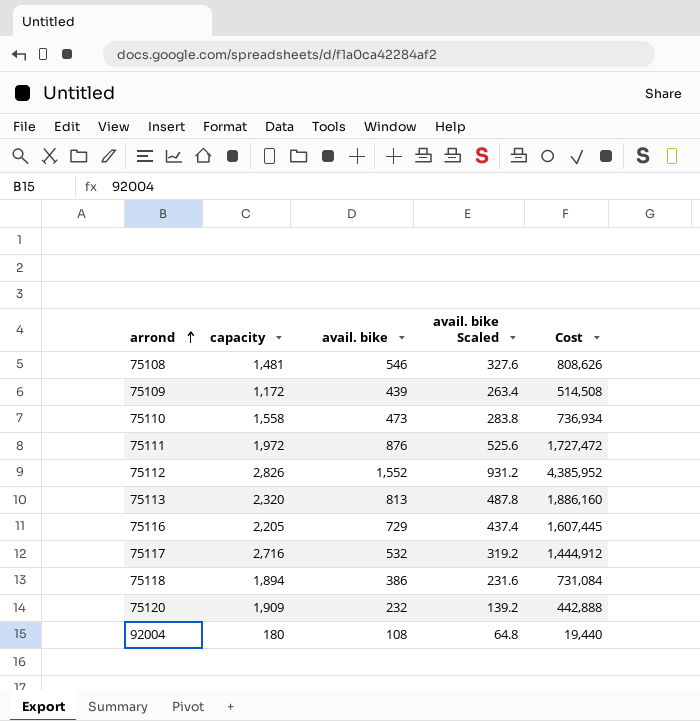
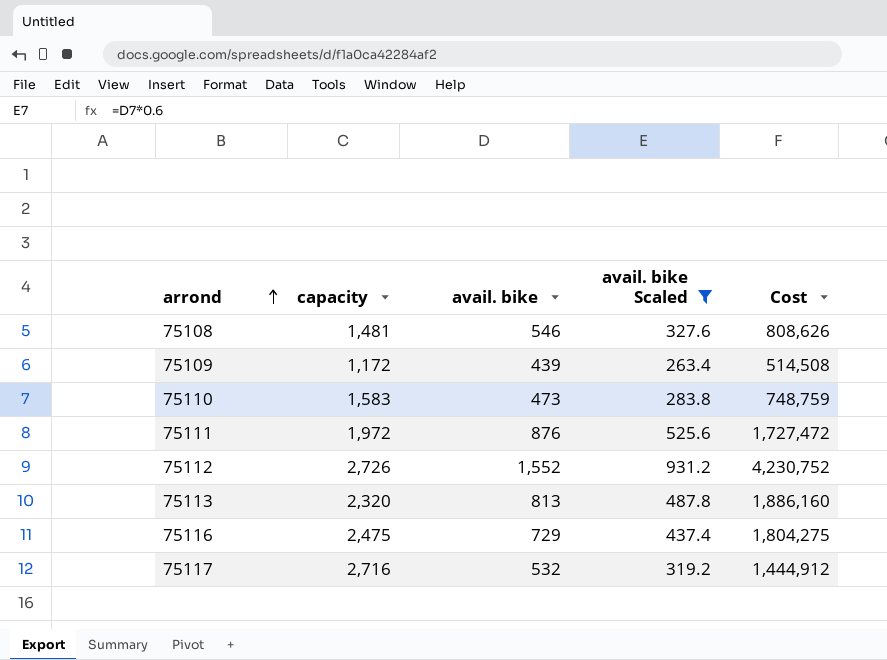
filter: none -> avail. bike Scaled >= 263.4
75110 | capacity: 1,558 -> 1,583
75110 | Cost: 736,934 -> 748,759
75112 | capacity: 2,826 -> 2,726
75112 | Cost: 4,385,952 -> 4,230,752
75116 | capacity: 2,205 -> 2,475
75116 | Cost: 1,607,445 -> 1,804,275

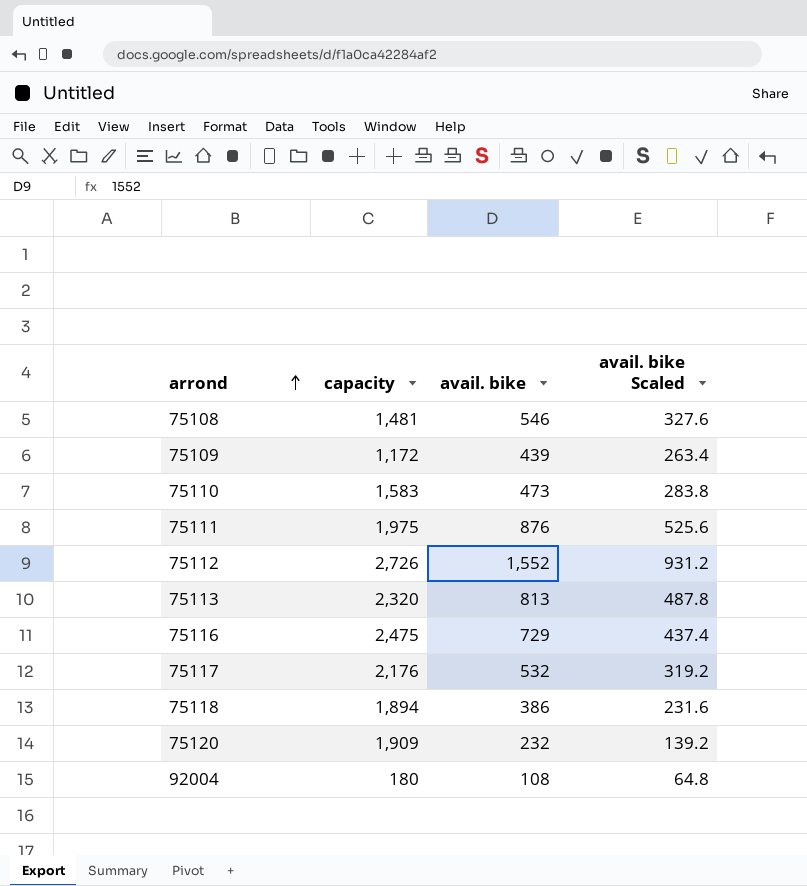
filter: avail. bike Scaled >= 263.4 -> none
column Cost | formula: [capacity] * [avail. bike] -> none
75111 | capacity: 1,972 -> 1,975
75117 | capacity: 2,716 -> 2,176

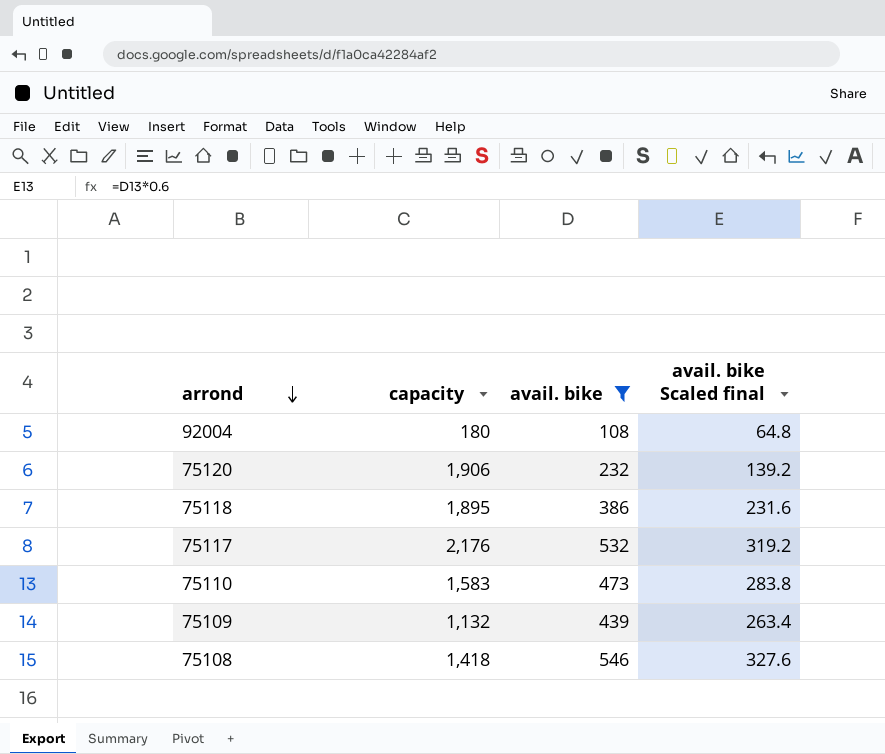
filter: none -> avail. bike <= 546
row order: arrond ascending -> arrond descending
column name: avail. bike Scaled -> avail. bike Scaled final
75120 | capacity: 1,909 -> 1,906
75118 | capacity: 1,894 -> 1,895
75109 | capacity: 1,172 -> 1,132
75108 | capacity: 1,481 -> 1,418

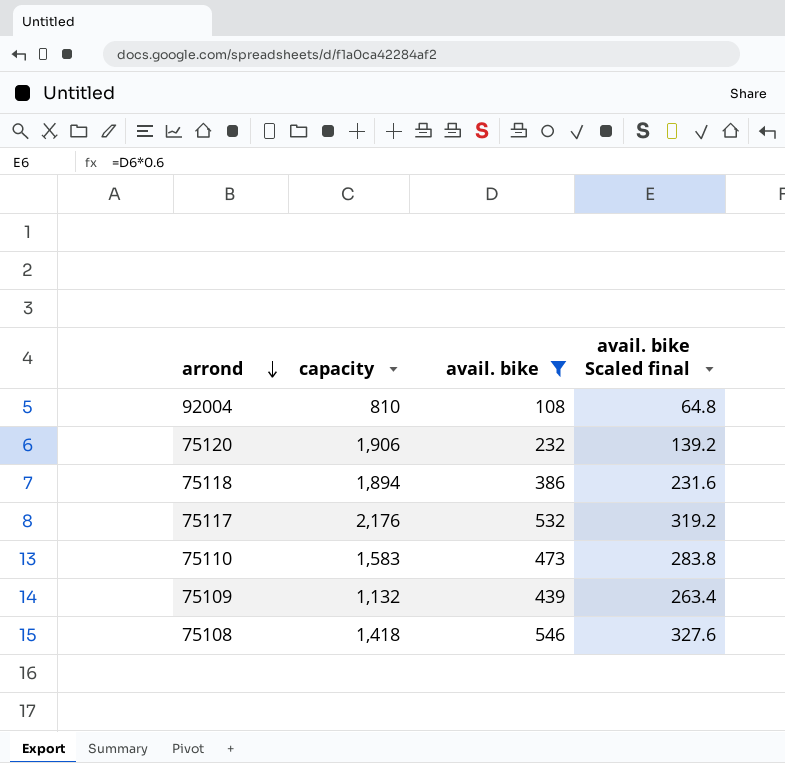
92004 | capacity: 180 -> 810
75118 | capacity: 1,895 -> 1,894

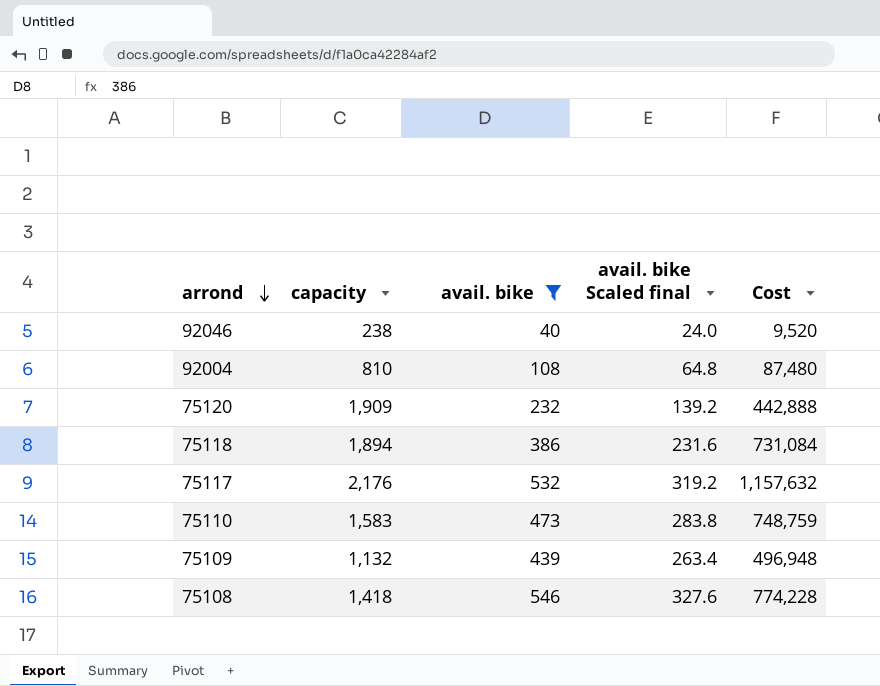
column Cost | formula: none -> [capacity] * [avail. bike]
row 92046: none -> 238 | 40 | 24.0 | 9,520
75120 | capacity: 1,906 -> 1,909

